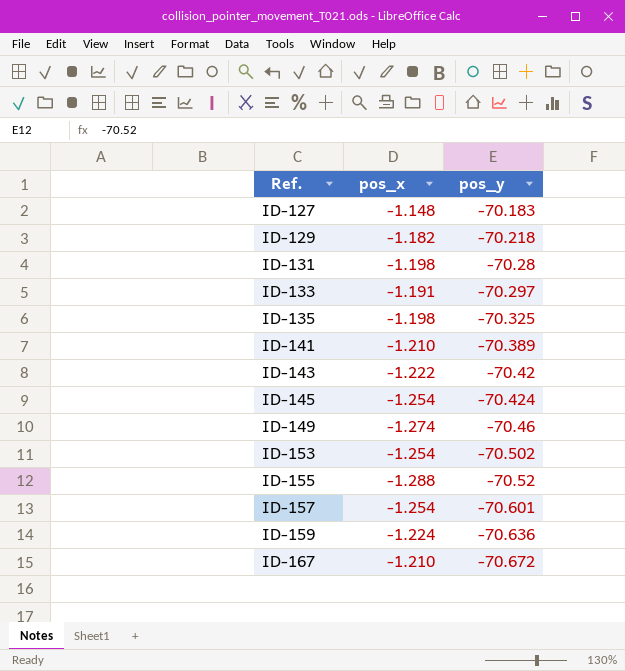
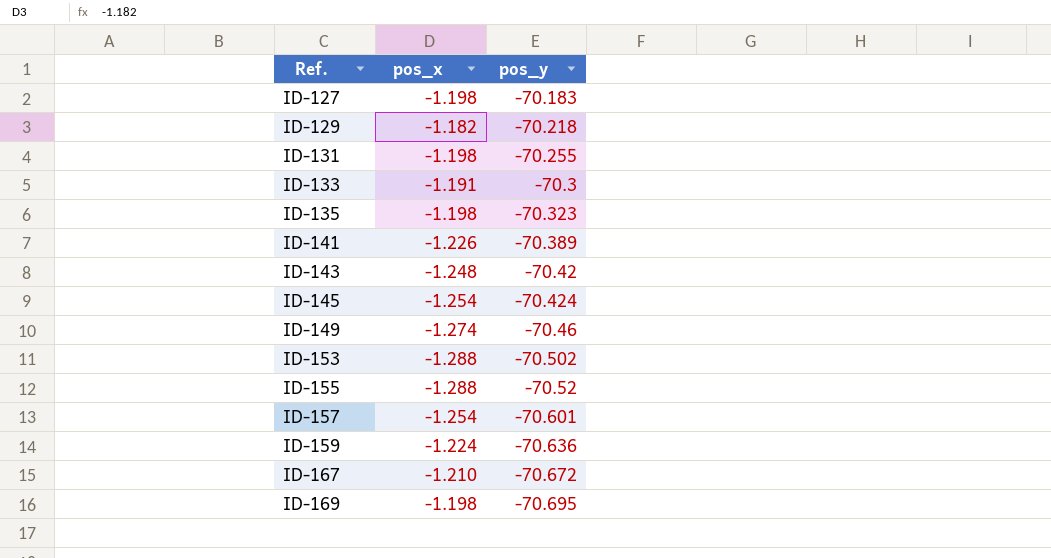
ID-127 | pos_x: -1.148 -> -1.198
ID-131 | pos_y: -70.28 -> -70.255
ID-133 | pos_y: -70.297 -> -70.3
ID-135 | pos_y: -70.325 -> -70.323
ID-141 | pos_x: -1.210 -> -1.226
ID-143 | pos_x: -1.222 -> -1.248
ID-153 | pos_x: -1.254 -> -1.288
row ID-169: none -> -1.198 | -70.695

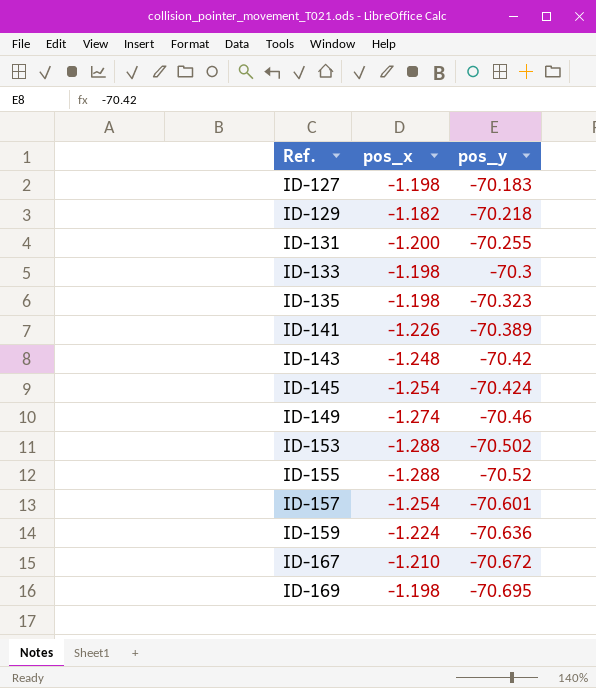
ID-131 | pos_x: -1.198 -> -1.200
ID-133 | pos_x: -1.191 -> -1.198

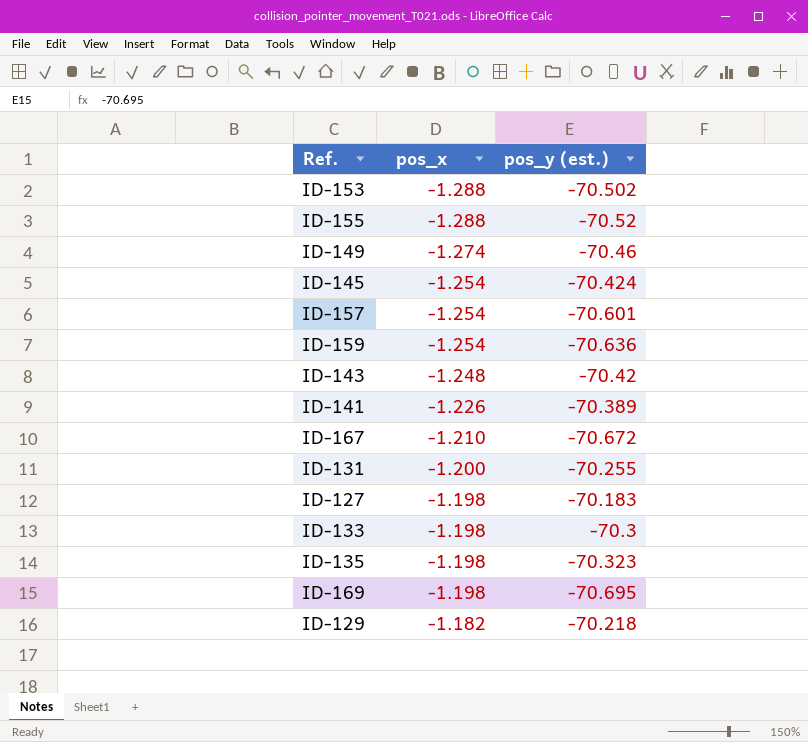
row order: Ref. ascending -> pos_x ascending
column name: pos_y -> pos_y (est.)
ID-159 | pos_x: -1.224 -> -1.254

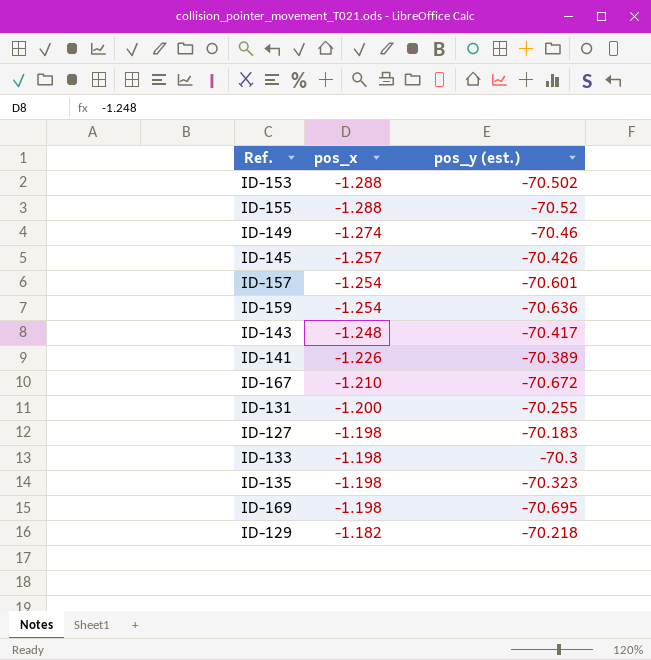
ID-145 | pos_x: -1.254 -> -1.257
ID-145 | pos_y (est.): -70.424 -> -70.426
ID-143 | pos_y (est.): -70.42 -> -70.417

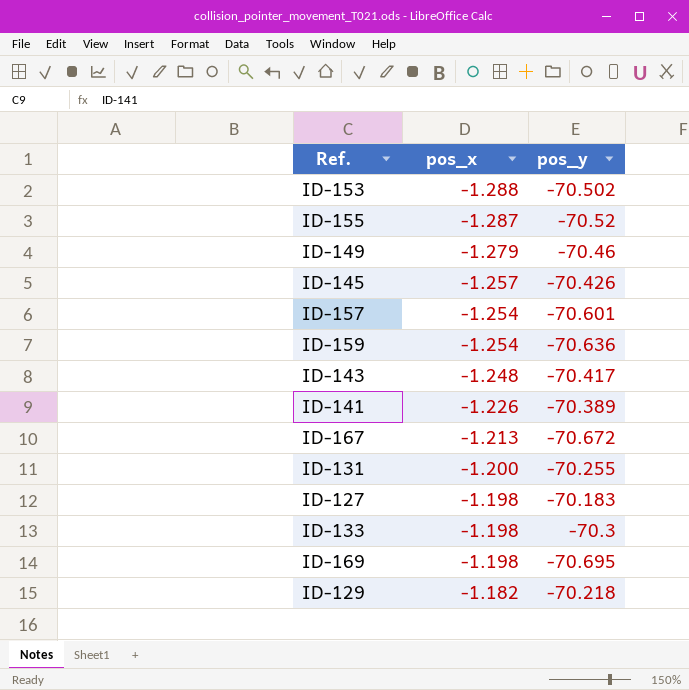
column name: pos_y (est.) -> pos_y
row ID-135: -1.198 | -70.323 -> none
ID-155 | pos_x: -1.288 -> -1.287
ID-149 | pos_x: -1.274 -> -1.279
ID-167 | pos_x: -1.210 -> -1.213

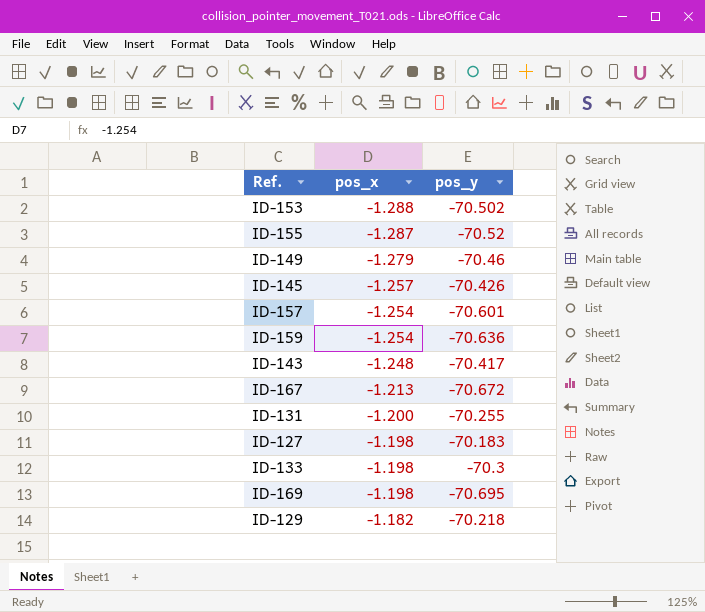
row ID-141: -1.226 | -70.389 -> none

